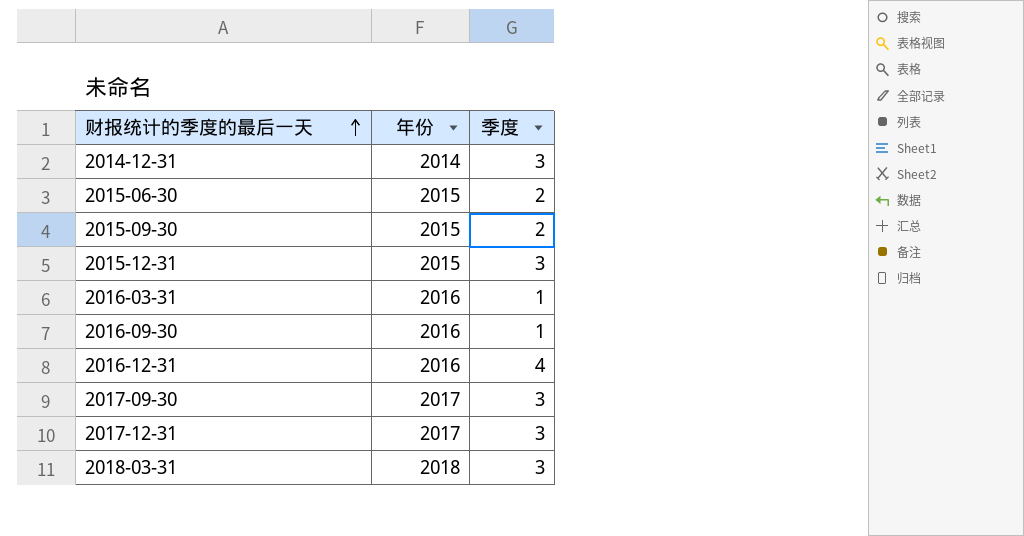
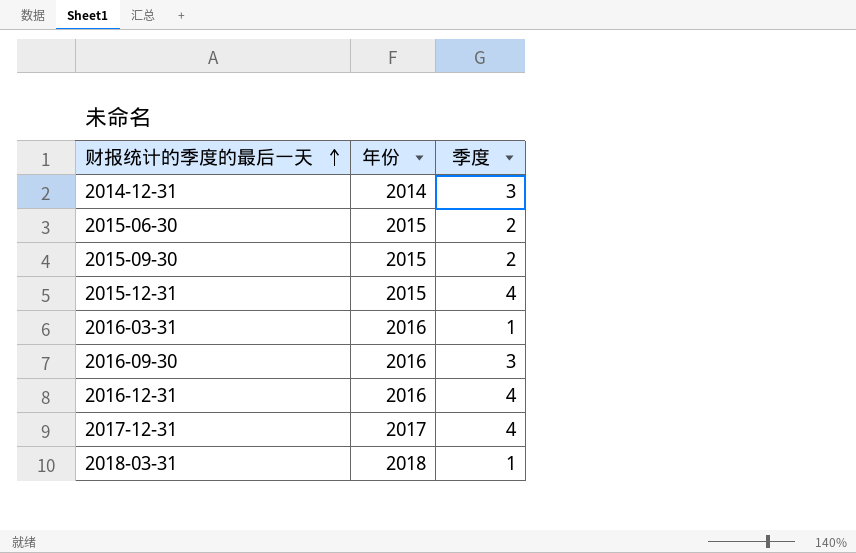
row 2017-09-30: 2017 | 3 -> none
2015-12-31 | 季度: 3 -> 4
2016-09-30 | 季度: 1 -> 3
2017-12-31 | 季度: 3 -> 4
2018-03-31 | 季度: 3 -> 1

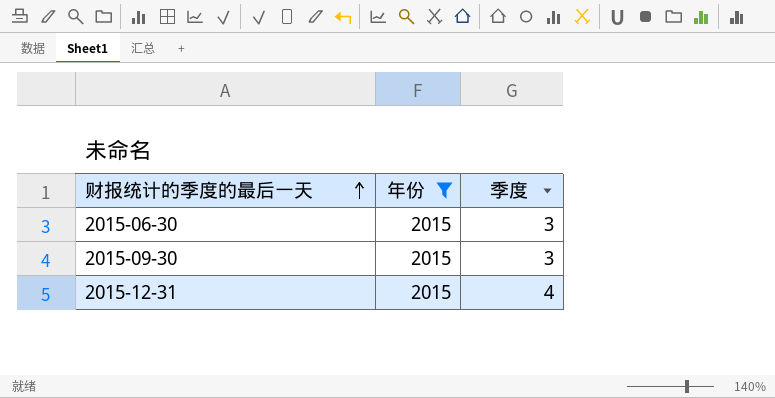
filter: none -> 年份 = 2015
2015-06-30 | 季度: 2 -> 3
2015-09-30 | 季度: 2 -> 3

